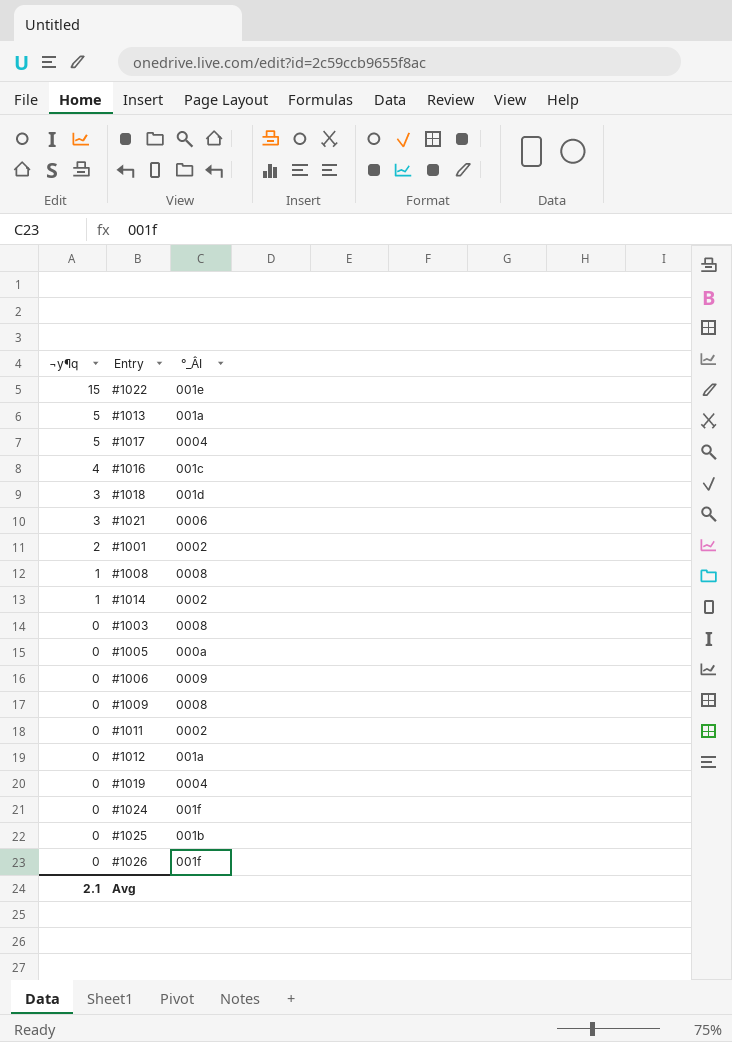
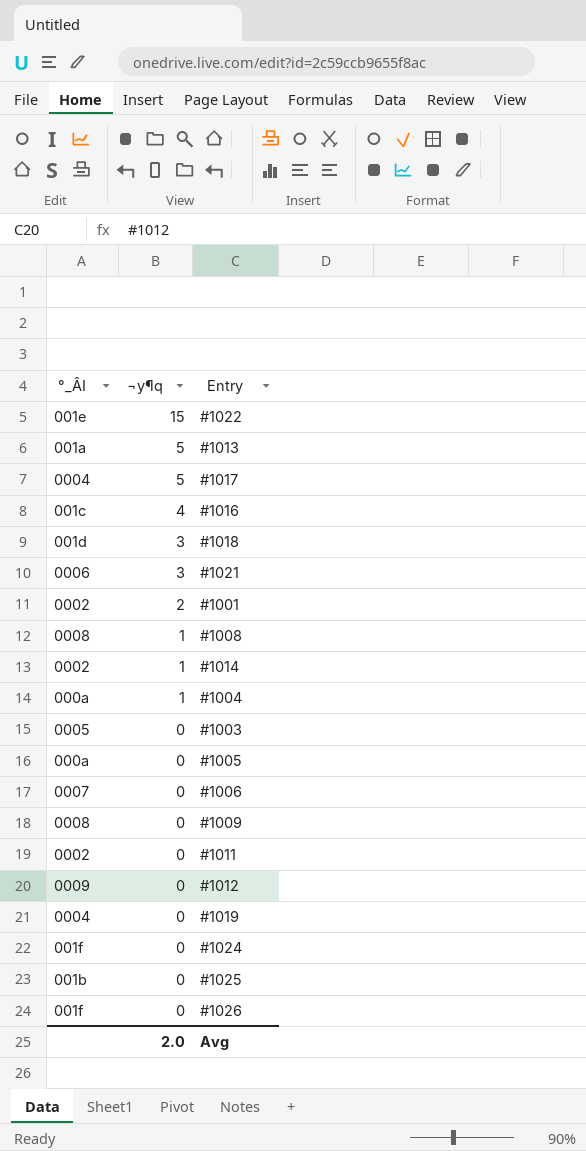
column °_ÂI | position: 3 -> 1
row #1004: none -> 000a | 1
#1003 | °_ÂI: 0008 -> 0005
#1006 | °_ÂI: 0009 -> 0007
#1012 | °_ÂI: 001a -> 0009
Avg | ¬y¶q: 2.1 -> 2.0

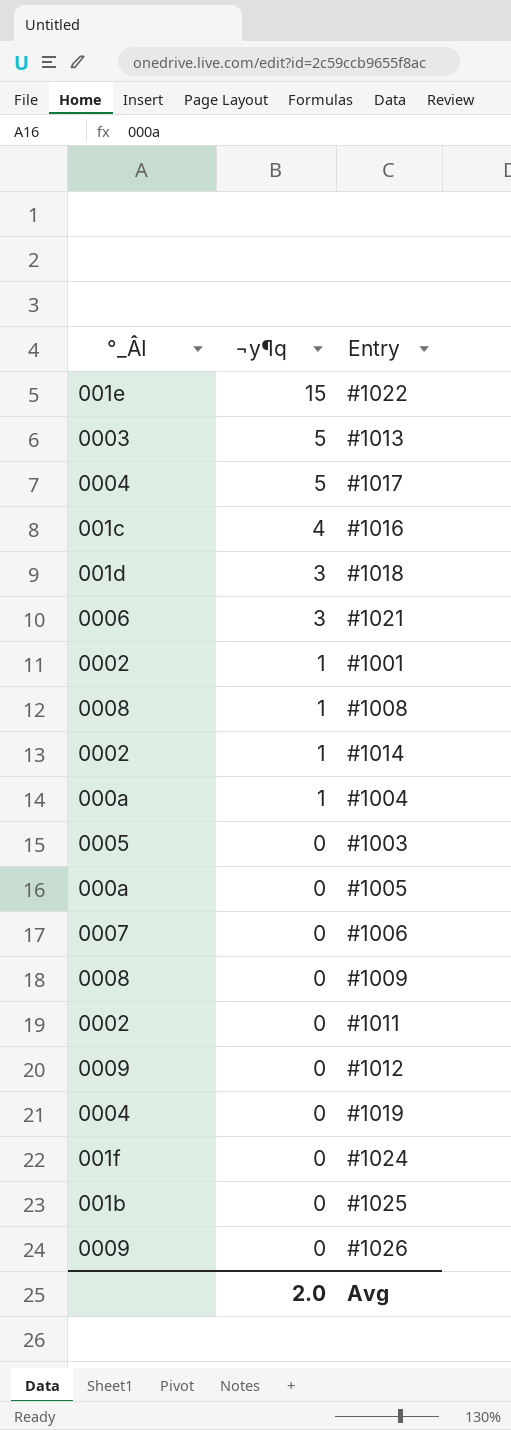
#1013 | °_ÂI: 001a -> 0003
#1001 | ¬y¶q: 2 -> 1
#1026 | °_ÂI: 001f -> 0009

